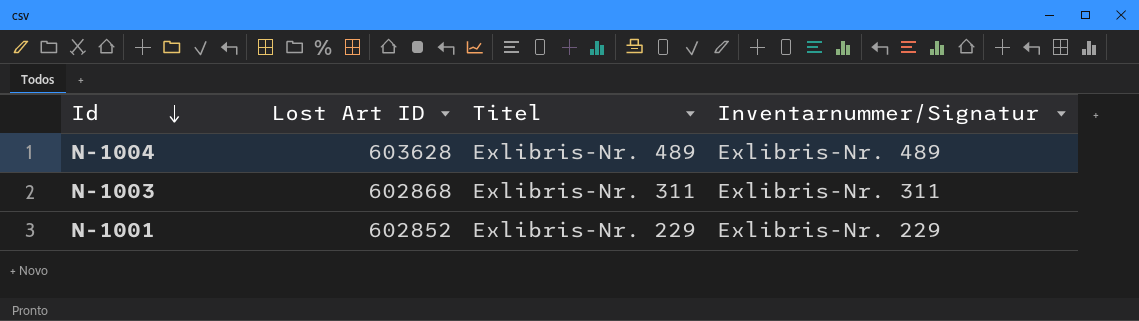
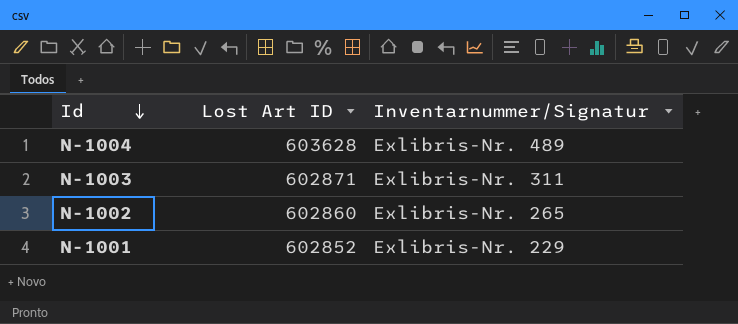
column Titel | position: 3 -> none
N-1003 | Lost Art ID: 602868 -> 602871
row N-1002: none -> 602860 | Exlibris-Nr. 265

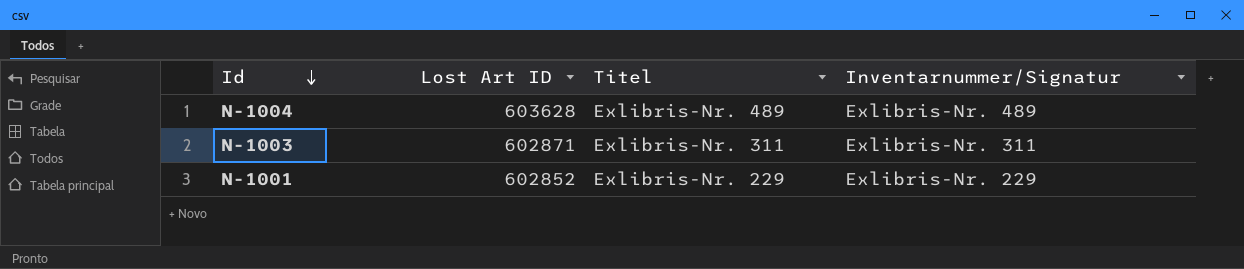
column Titel | position: none -> 3
row N-1002: 602860 | Exlibris-Nr. 265 -> none

